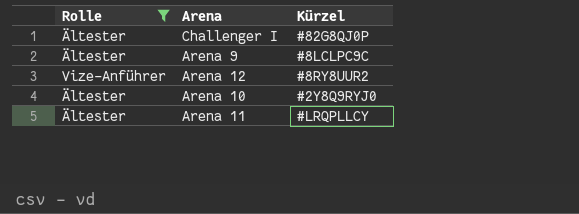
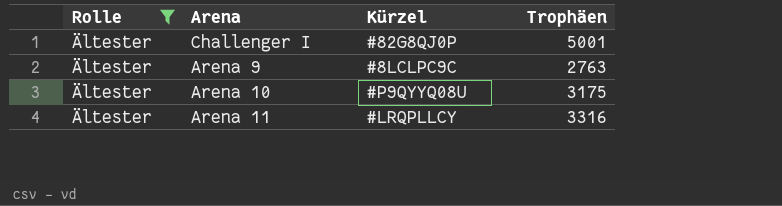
column Trophäen | position: none -> 4
row Arena 12: Vize-Anführer | #8RY8UUR2 -> none
Arena 10 | Kürzel: #2Y8Q9RYJ0 -> #P9QYYQ08U

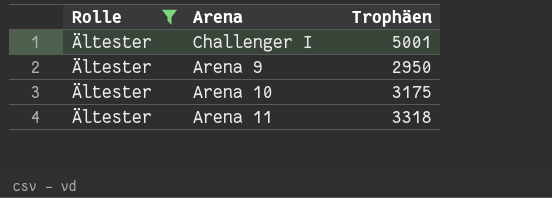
column Kürzel | position: 3 -> none
Arena 9 | Trophäen: 2763 -> 2950
Arena 11 | Trophäen: 3316 -> 3318

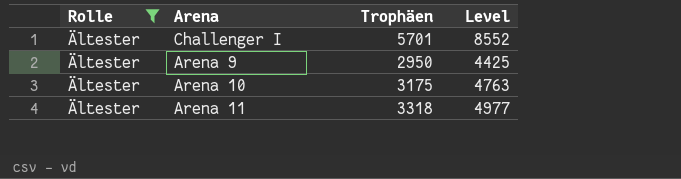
column Level | formula: none -> [Trophäen] * 1.5
Challenger I | Trophäen: 5001 -> 5701

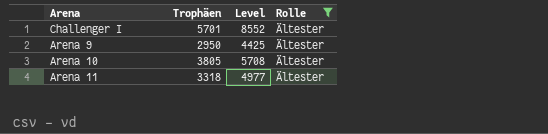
column Rolle | position: 1 -> 4
Arena 10 | Trophäen: 3175 -> 3805
Arena 10 | Level: 4763 -> 5708

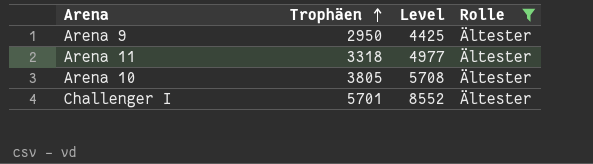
row order: none -> Trophäen ascending

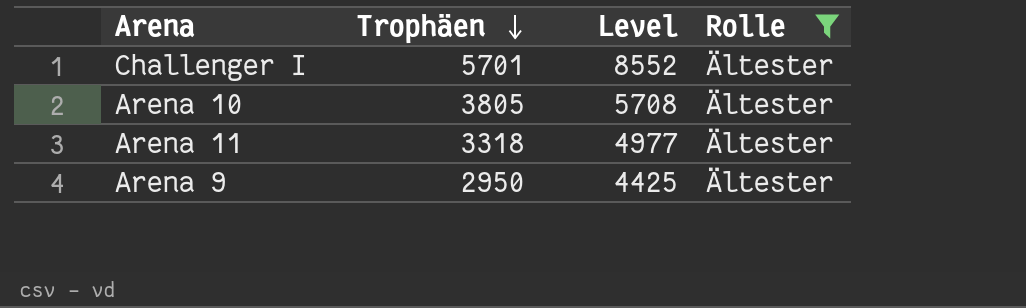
row order: Trophäen ascending -> Trophäen descending

